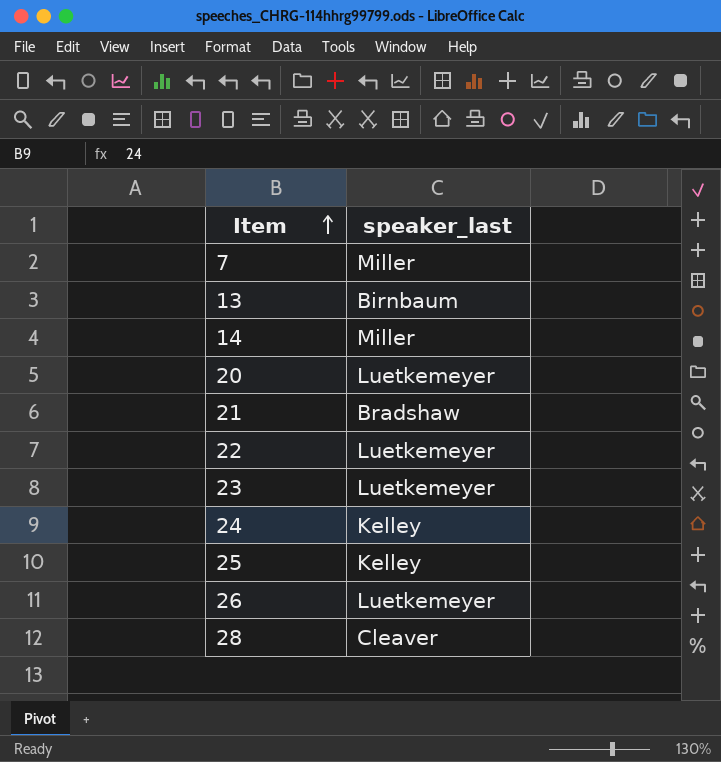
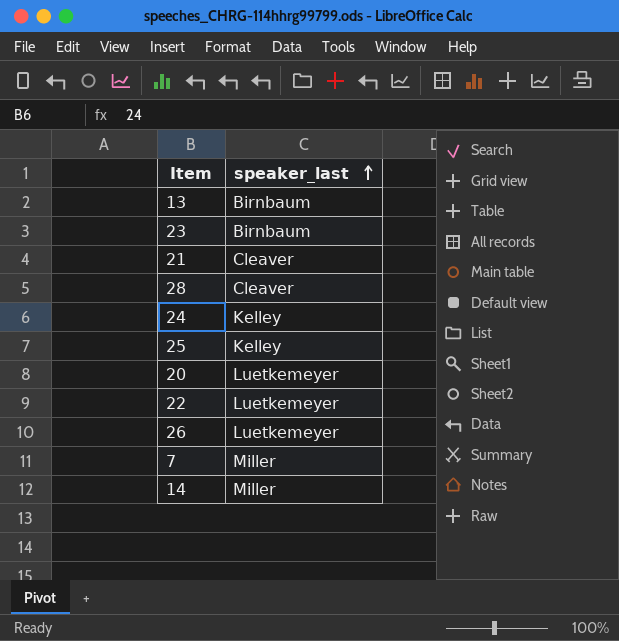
row order: Item ascending -> speaker_last ascending
23 | speaker_last: Luetkemeyer -> Birnbaum
21 | speaker_last: Bradshaw -> Cleaver

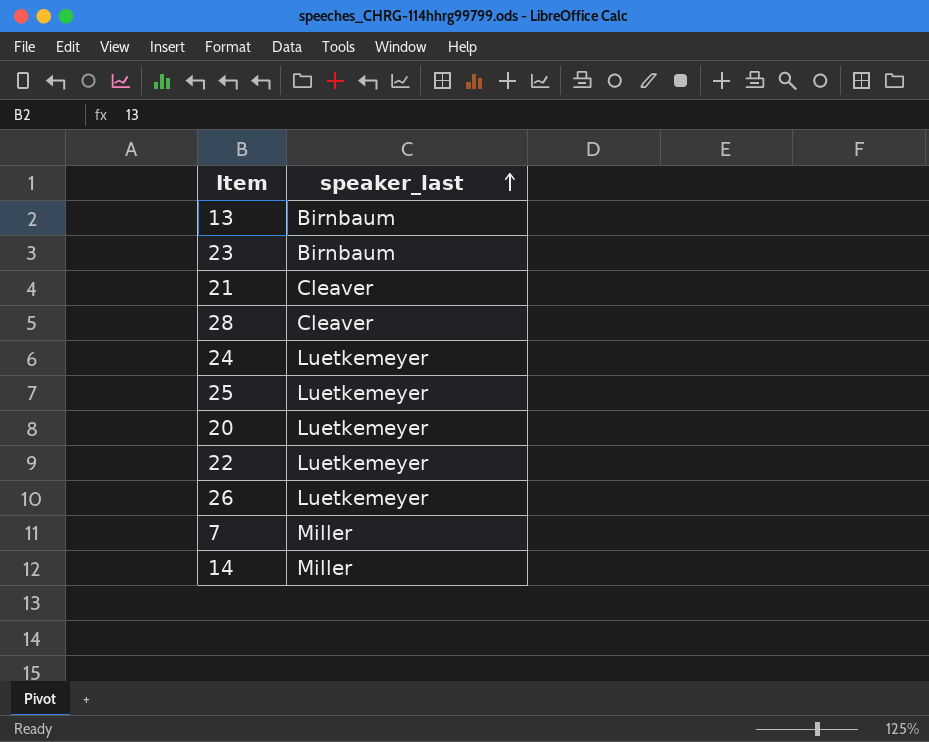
24 | speaker_last: Kelley -> Luetkemeyer
25 | speaker_last: Kelley -> Luetkemeyer

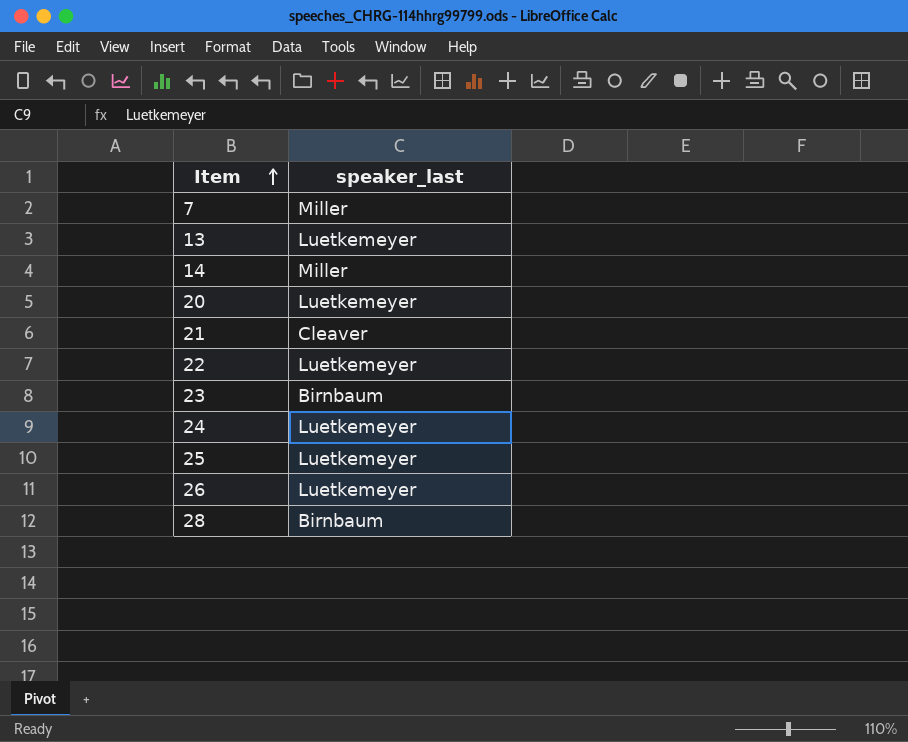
row order: speaker_last ascending -> Item ascending
13 | speaker_last: Birnbaum -> Luetkemeyer
28 | speaker_last: Cleaver -> Birnbaum

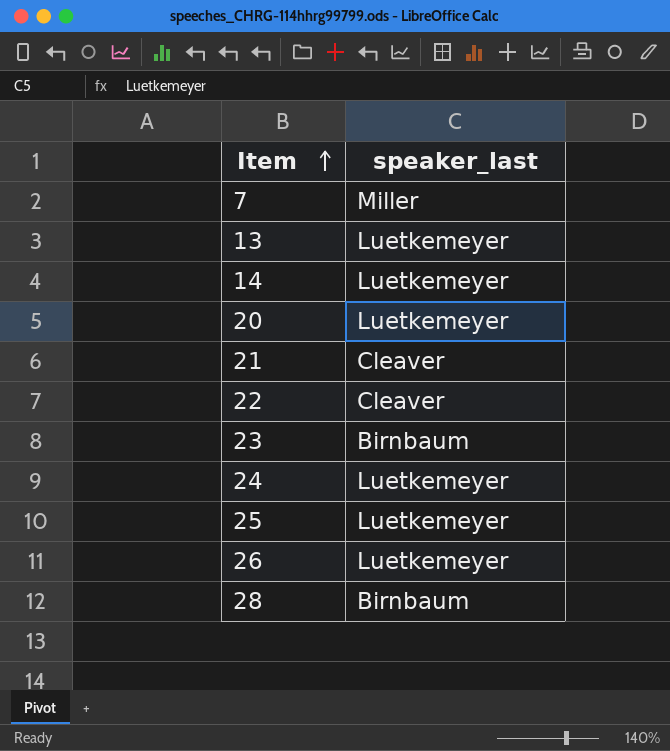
14 | speaker_last: Miller -> Luetkemeyer
22 | speaker_last: Luetkemeyer -> Cleaver

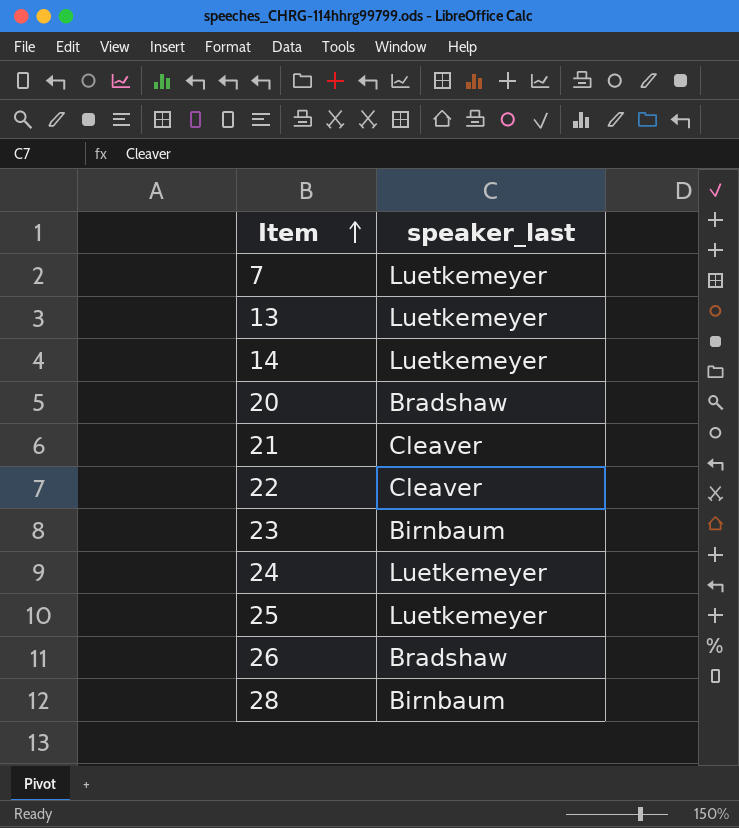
7 | speaker_last: Miller -> Luetkemeyer
20 | speaker_last: Luetkemeyer -> Bradshaw
26 | speaker_last: Luetkemeyer -> Bradshaw

